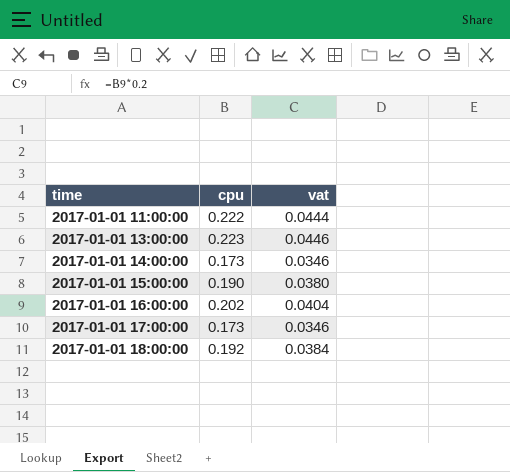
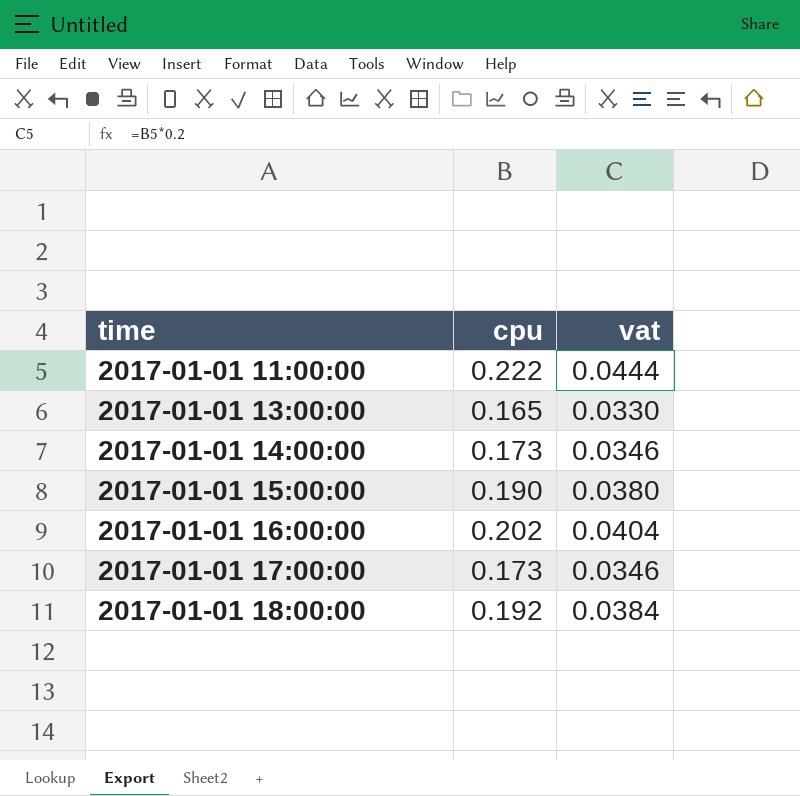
2017-01-01 13:00:00 | cpu: 0.223 -> 0.165
2017-01-01 13:00:00 | vat: 0.0446 -> 0.0330

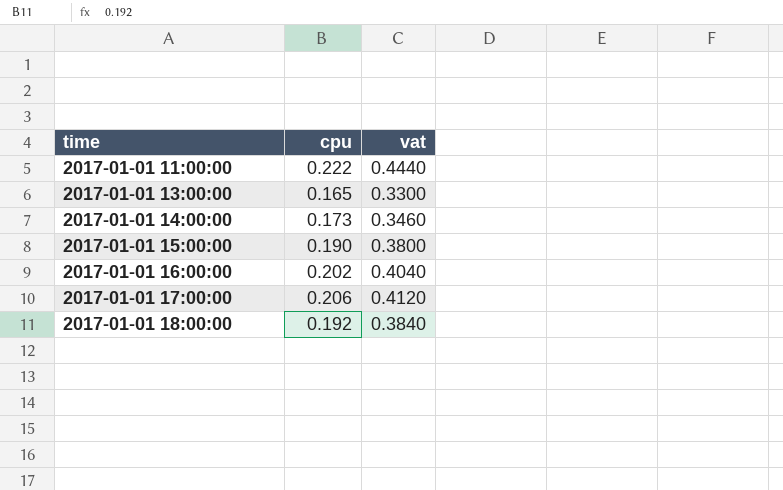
column vat | formula: [cpu] * 0.2 -> [cpu] * 2
2017-01-01 17:00:00 | cpu: 0.173 -> 0.206

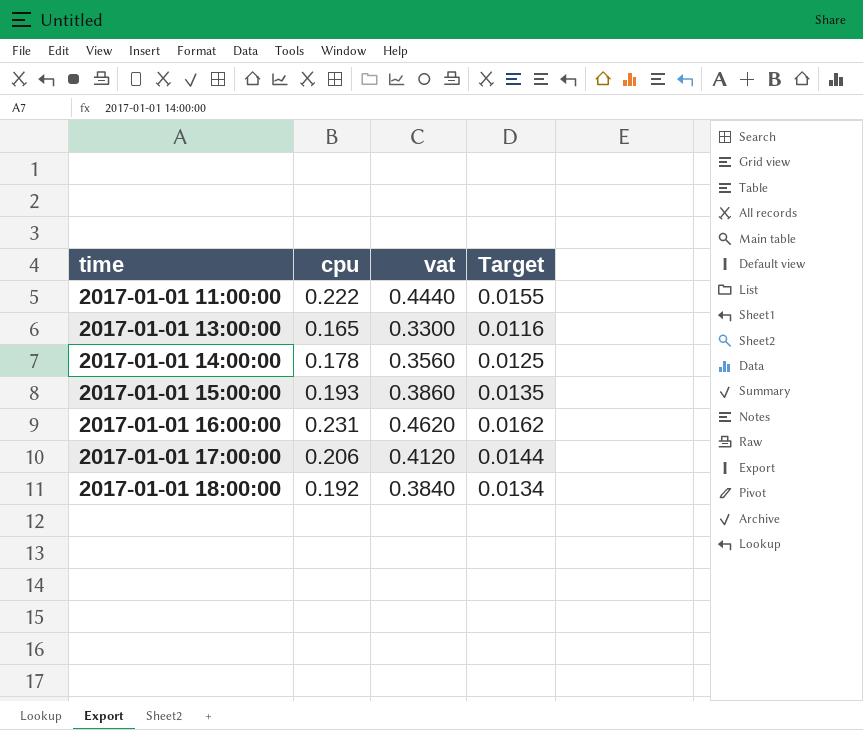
column Target | formula: none -> [cpu] * 0.07
2017-01-01 14:00:00 | cpu: 0.173 -> 0.178
2017-01-01 14:00:00 | vat: 0.3460 -> 0.3560
2017-01-01 15:00:00 | cpu: 0.190 -> 0.193
2017-01-01 15:00:00 | vat: 0.3800 -> 0.3860
2017-01-01 16:00:00 | cpu: 0.202 -> 0.231
2017-01-01 16:00:00 | vat: 0.4040 -> 0.4620

